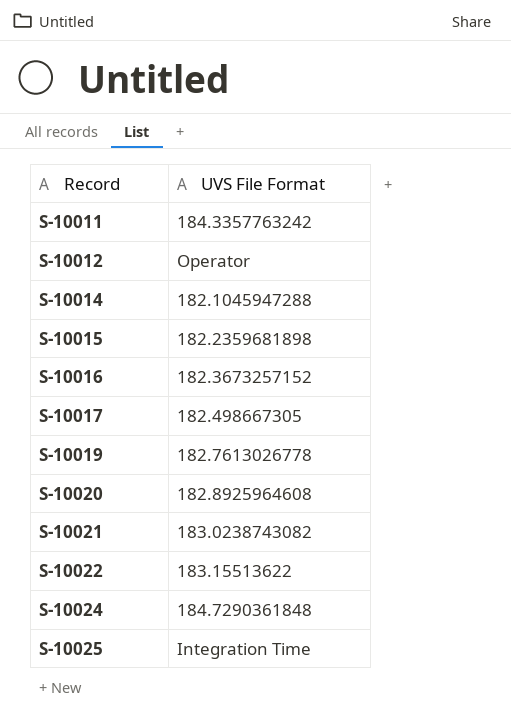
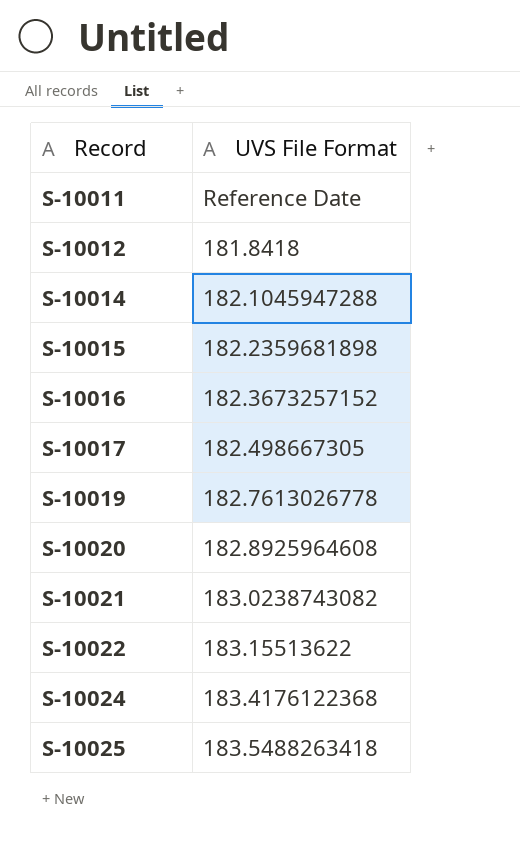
S-10011 | UVS File Format: 184.3357763242 -> Reference Date
S-10012 | UVS File Format: Operator -> 181.8418
S-10024 | UVS File Format: 184.7290361848 -> 183.4176122368
S-10025 | UVS File Format: Integration Time -> 183.5488263418

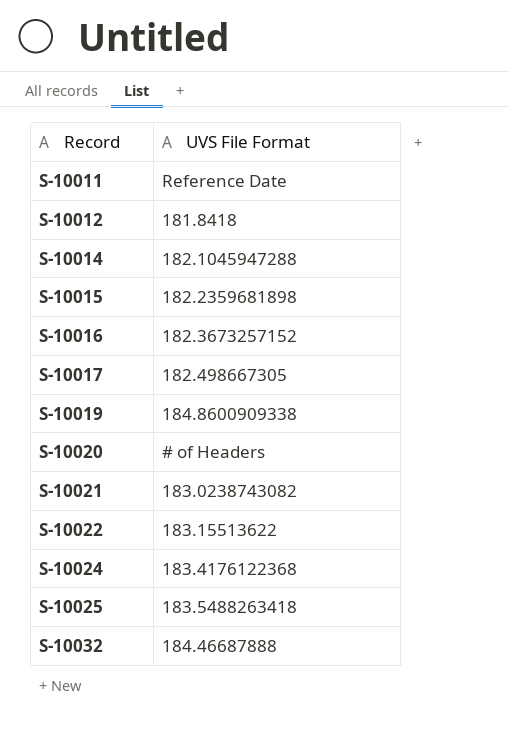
S-10019 | UVS File Format: 182.7613026778 -> 184.8600909338
S-10020 | UVS File Format: 182.8925964608 -> # of Headers
row S-10032: none -> 184.46687888

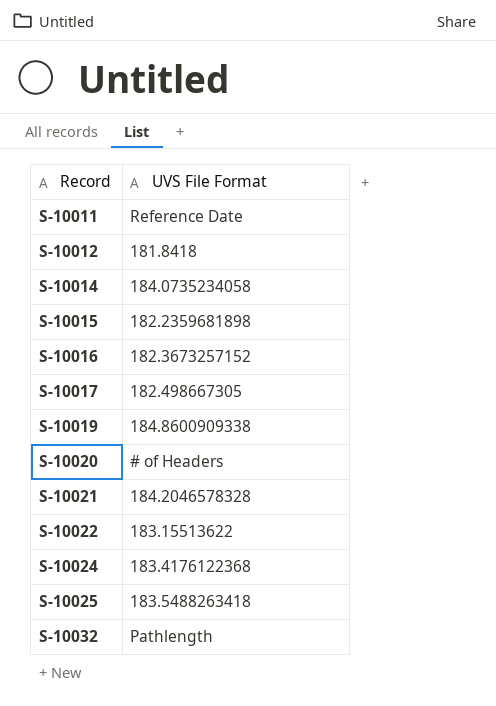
S-10014 | UVS File Format: 182.1045947288 -> 184.0735234058
S-10021 | UVS File Format: 183.0238743082 -> 184.2046578328
S-10032 | UVS File Format: 184.46687888 -> Pathlength

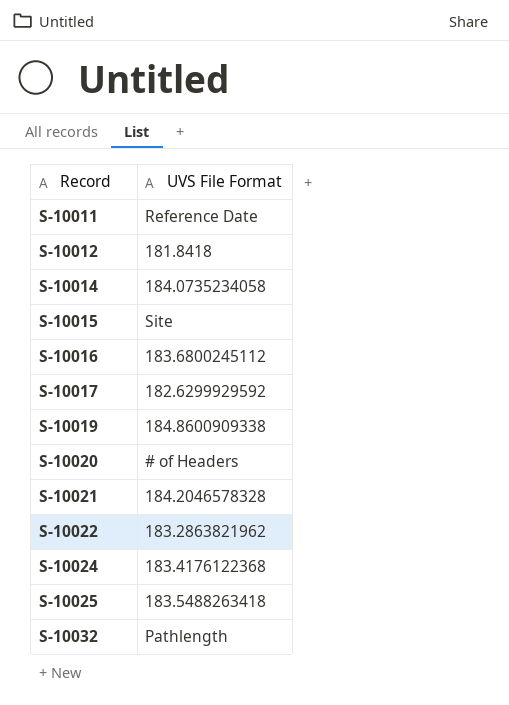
S-10015 | UVS File Format: 182.2359681898 -> Site
S-10016 | UVS File Format: 182.3673257152 -> 183.6800245112
S-10017 | UVS File Format: 182.498667305 -> 182.6299929592
S-10022 | UVS File Format: 183.15513622 -> 183.2863821962

